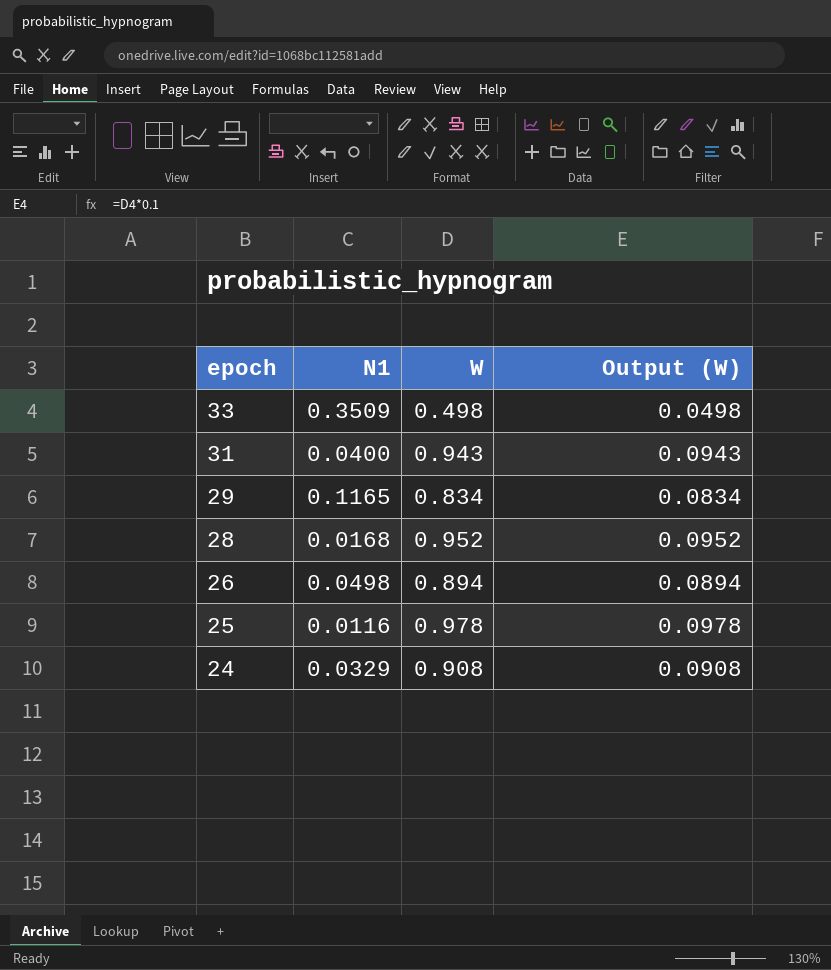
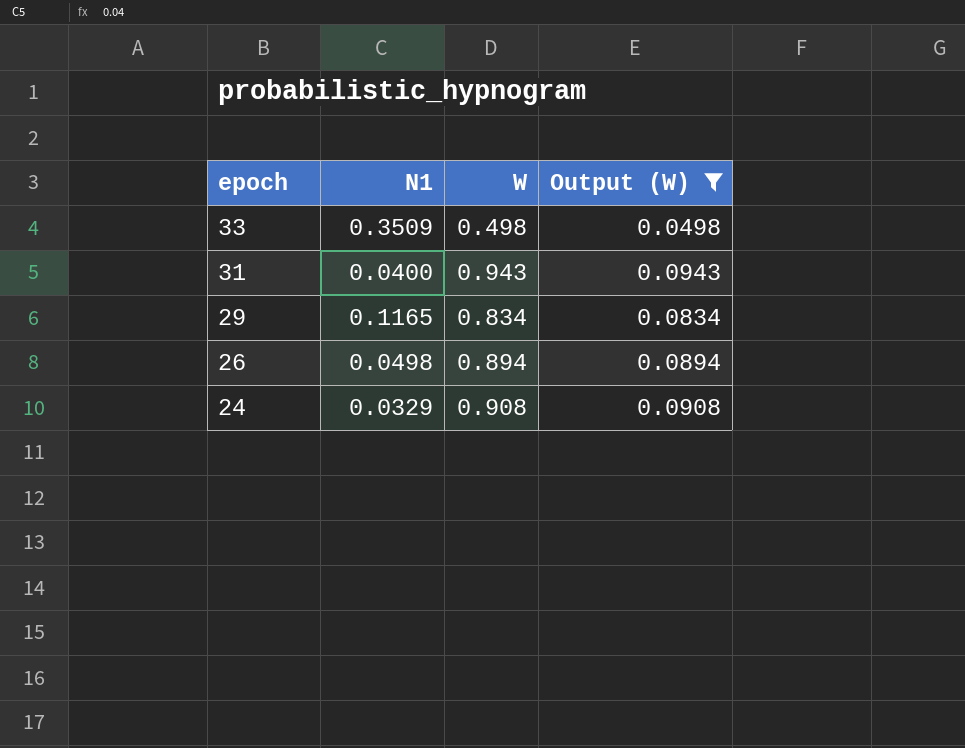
filter: none -> Output (W) <= 0.0943

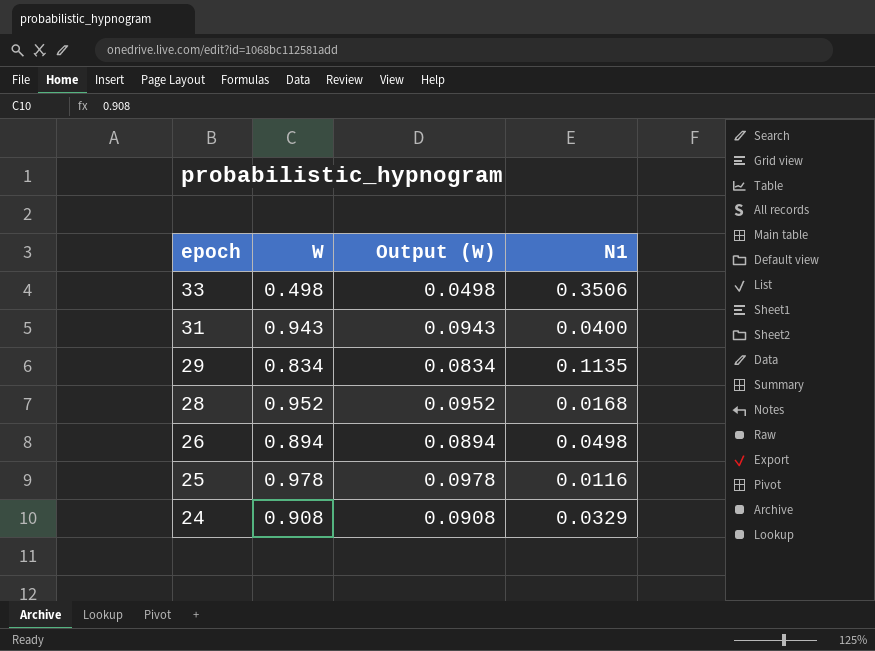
filter: Output (W) <= 0.0943 -> none
column N1 | position: 2 -> 4
33 | N1: 0.3509 -> 0.3506
29 | N1: 0.1165 -> 0.1135

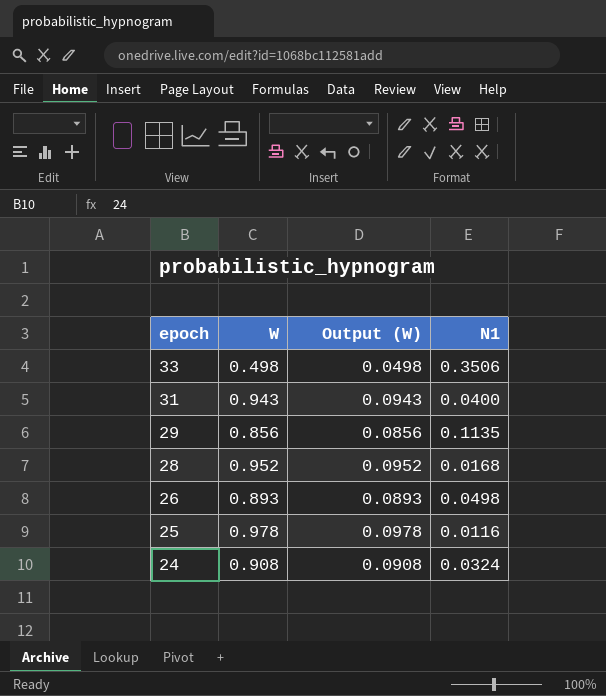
29 | W: 0.834 -> 0.856
29 | Output (W): 0.0834 -> 0.0856
26 | W: 0.894 -> 0.893
26 | Output (W): 0.0894 -> 0.0893
24 | N1: 0.0329 -> 0.0324

